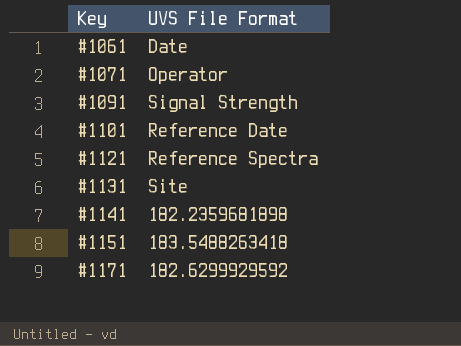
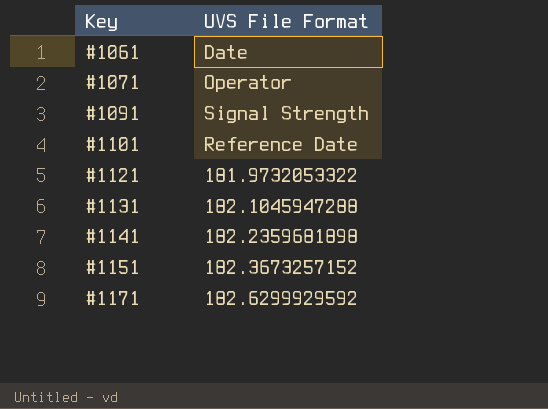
#1121 | UVS File Format: Reference Spectra -> 181.9732053322
#1131 | UVS File Format: Site -> 182.1045947288
#1151 | UVS File Format: 183.5488263418 -> 182.3673257152

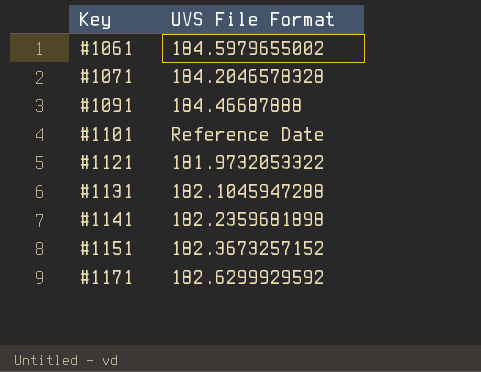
#1061 | UVS File Format: Date -> 184.5979655002
#1071 | UVS File Format: Operator -> 184.2046578328
#1091 | UVS File Format: Signal Strength -> 184.46687888

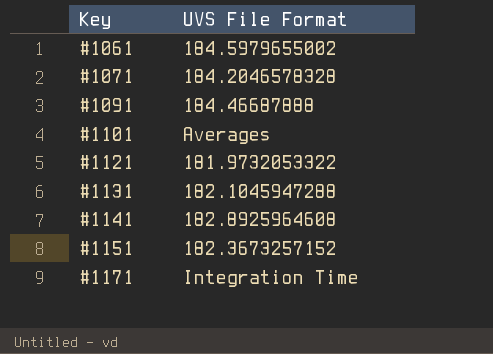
#1101 | UVS File Format: Reference Date -> Averages
#1141 | UVS File Format: 182.2359681898 -> 182.8925964608
#1171 | UVS File Format: 182.6299929592 -> Integration Time

